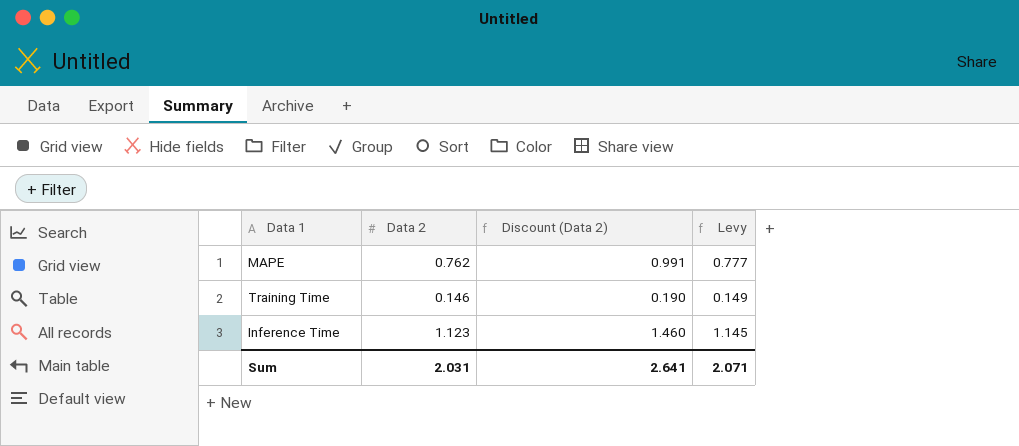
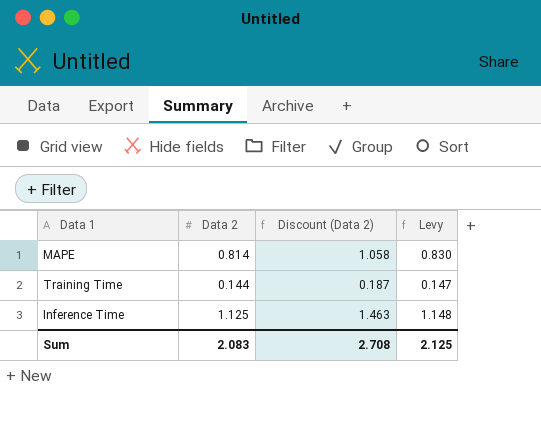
MAPE | Data 2: 0.762 -> 0.814
MAPE | Discount (Data 2): 0.991 -> 1.058
MAPE | Levy: 0.777 -> 0.830
Training Time | Data 2: 0.146 -> 0.144
Training Time | Discount (Data 2): 0.190 -> 0.187
Training Time | Levy: 0.149 -> 0.147
Inference Time | Data 2: 1.123 -> 1.125
Inference Time | Discount (Data 2): 1.460 -> 1.463
Inference Time | Levy: 1.145 -> 1.148
Sum | Data 2: 2.031 -> 2.083
Sum | Discount (Data 2): 2.641 -> 2.708
Sum | Levy: 2.071 -> 2.125

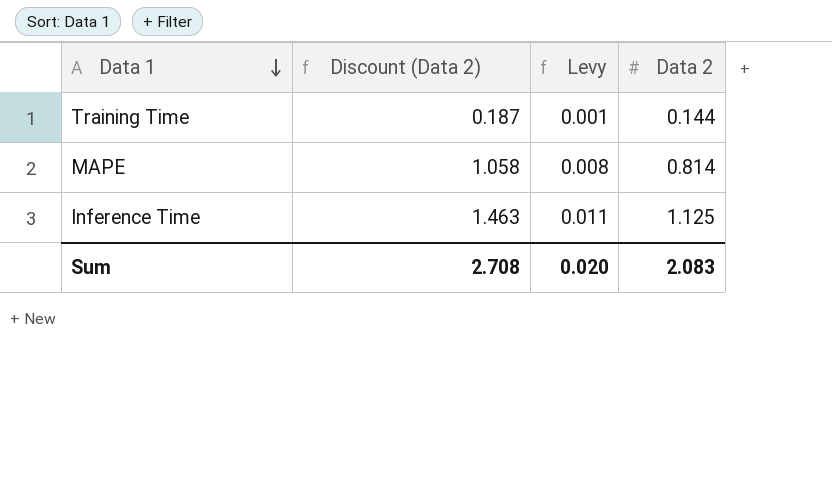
row order: none -> Data 1 descending
column Levy | formula: [Data 2] * 1.02 -> [Data 2] * 0.01
column Data 2 | position: 2 -> 4
Sum | Levy: 2.125 -> 0.020

